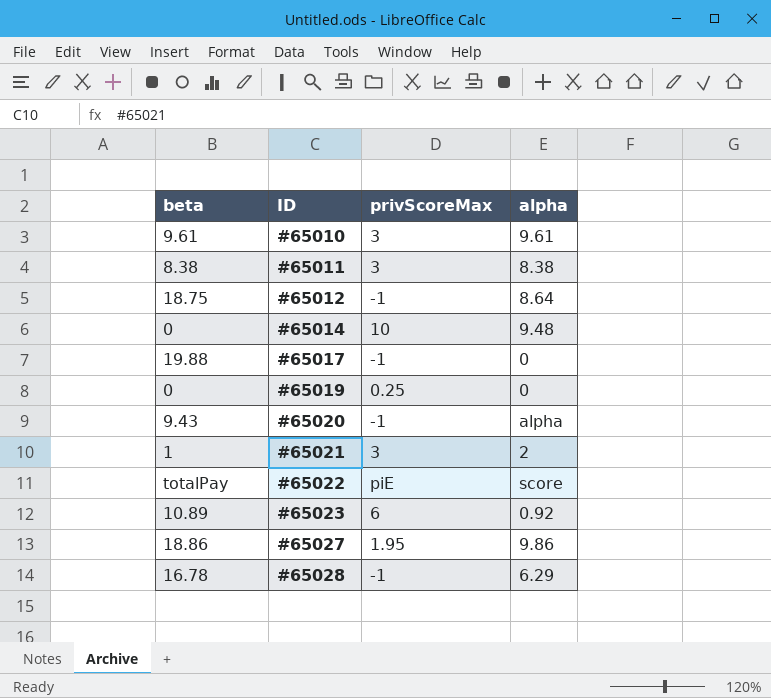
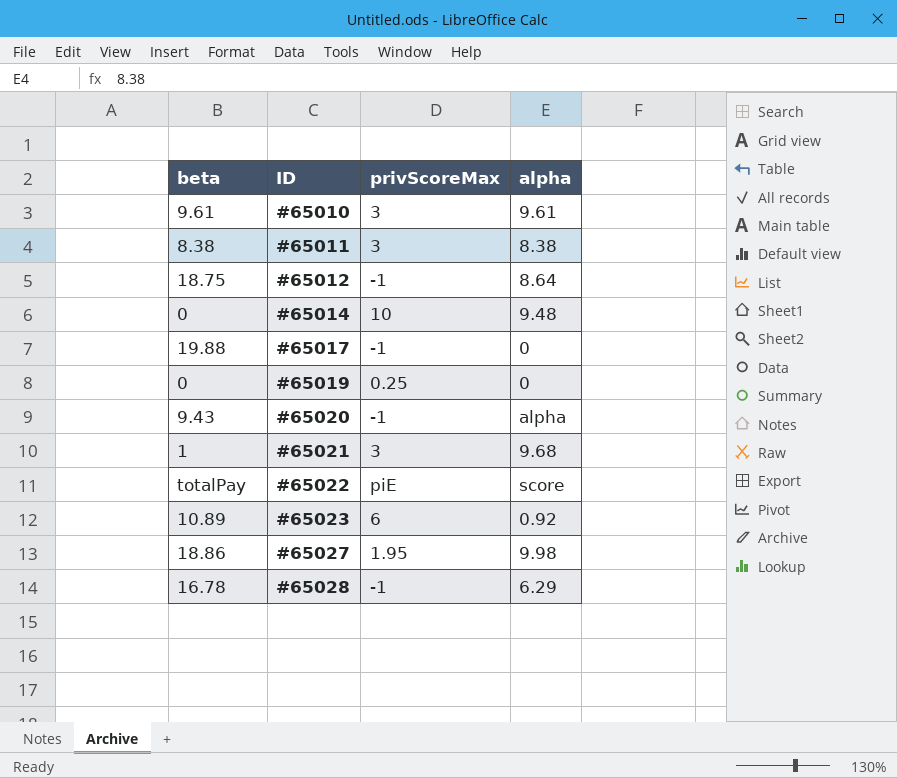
#65021 | alpha: 2 -> 9.68
#65027 | alpha: 9.86 -> 9.98

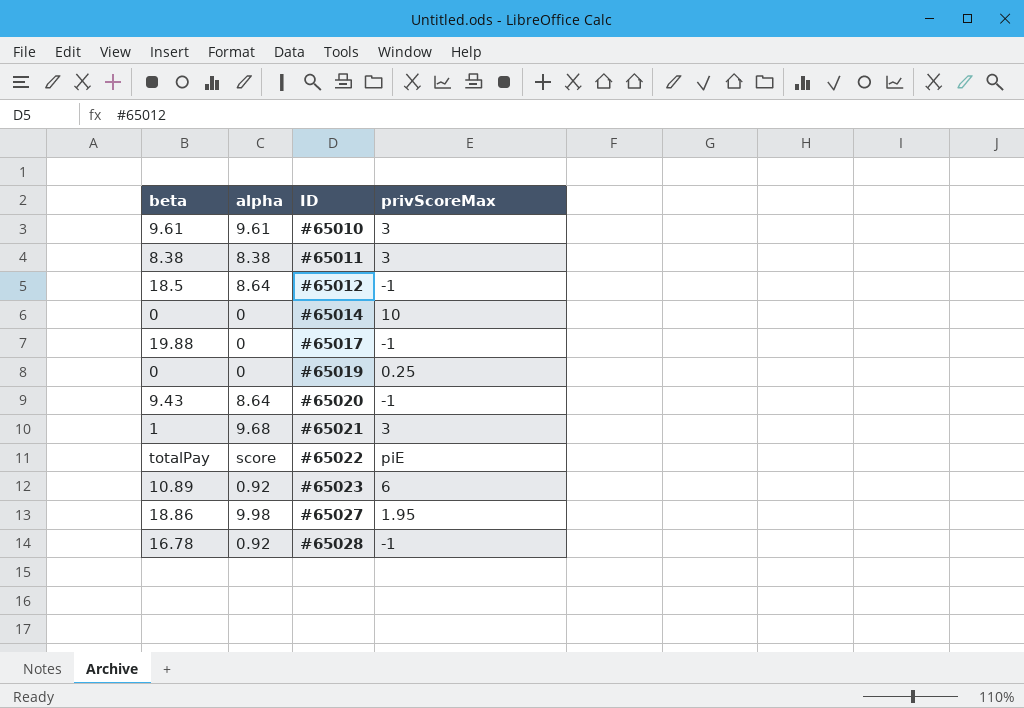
column alpha | position: 4 -> 2
#65012 | beta: 18.75 -> 18.5
#65014 | alpha: 9.48 -> 0
#65020 | alpha: alpha -> 8.64
#65028 | alpha: 6.29 -> 0.92

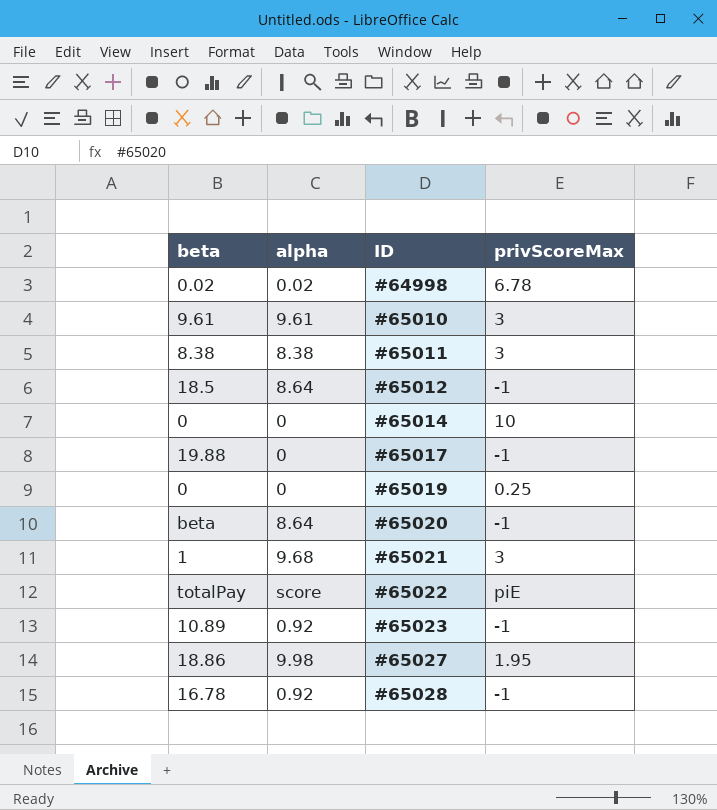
row #64998: none -> 0.02 | 0.02 | 6.78
#65020 | beta: 9.43 -> beta
#65023 | privScoreMax: 6 -> -1

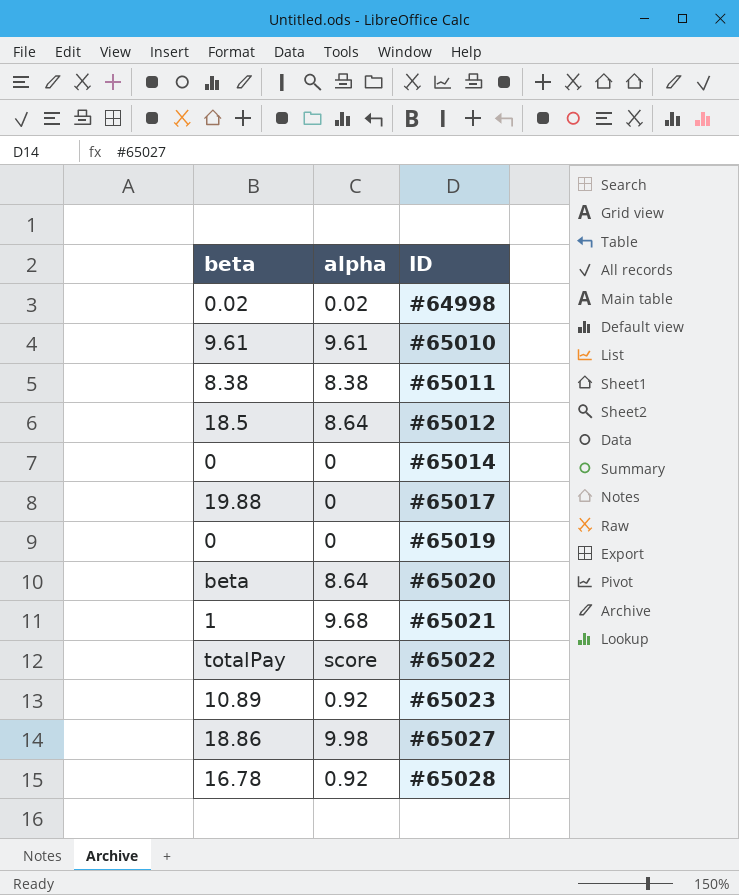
column privScoreMax | position: 4 -> none

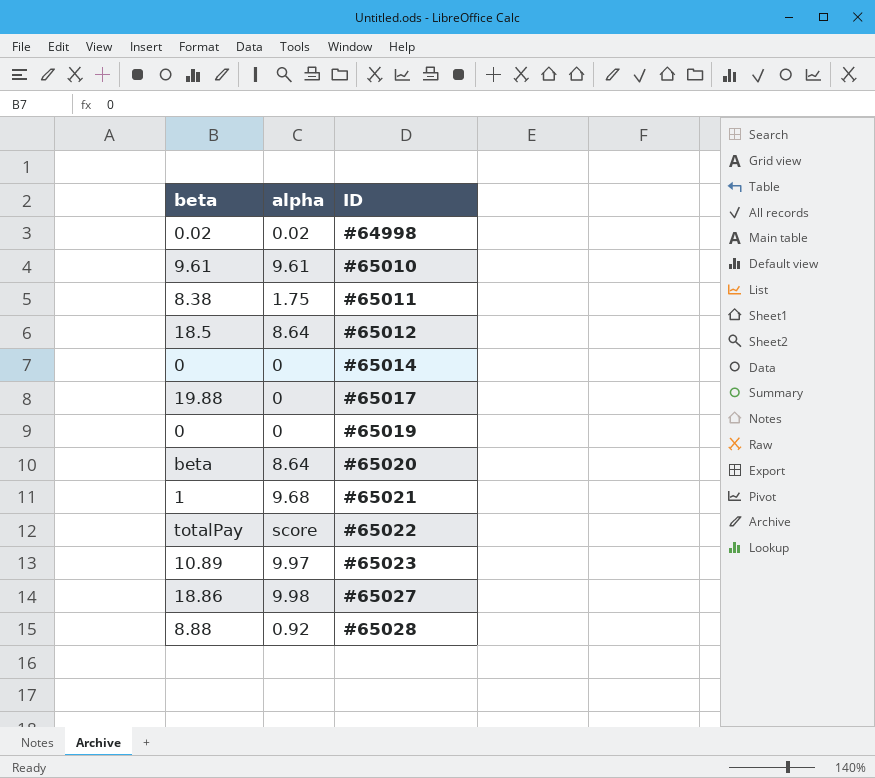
#65011 | alpha: 8.38 -> 1.75
#65023 | alpha: 0.92 -> 9.97
#65028 | beta: 16.78 -> 8.88

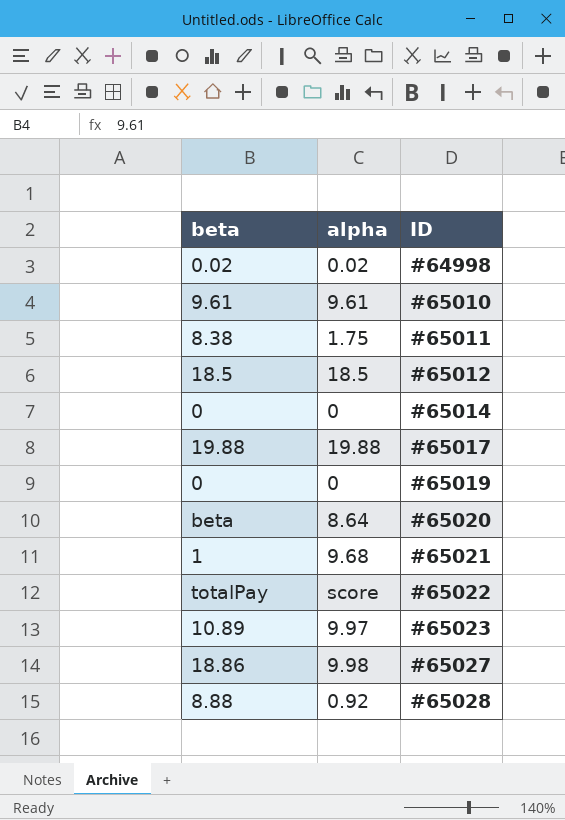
#65012 | alpha: 8.64 -> 18.5
#65017 | alpha: 0 -> 19.88

